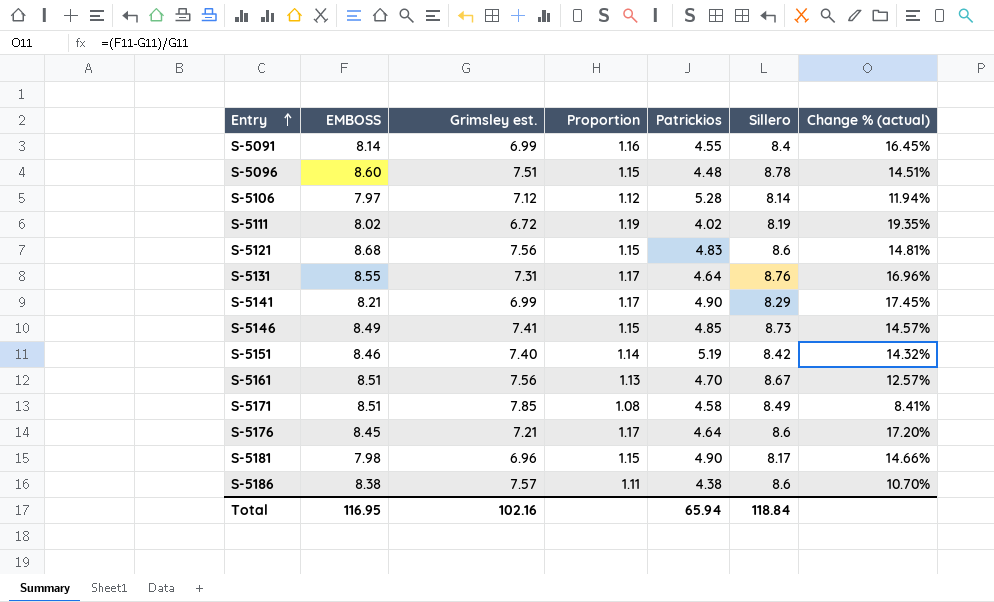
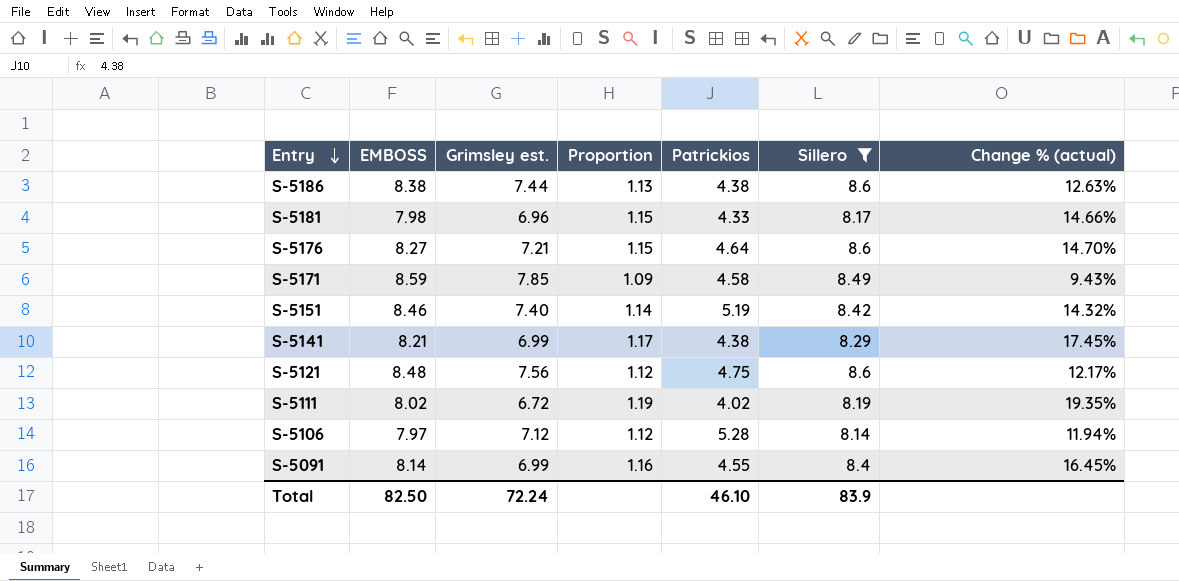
filter: none -> Sillero <= 8.6
row order: Entry ascending -> Entry descending
S-5186 | Grimsley est.: 7.57 -> 7.44
S-5186 | Proportion: 1.11 -> 1.13
S-5186 | Change % (actual): 10.70% -> 12.63%
S-5181 | Patrickios: 4.90 -> 4.33
S-5176 | EMBOSS: 8.45 -> 8.27
S-5176 | Proportion: 1.17 -> 1.15
S-5176 | Change % (actual): 17.20% -> 14.70%
S-5171 | EMBOSS: 8.51 -> 8.59
S-5171 | Proportion: 1.08 -> 1.09
S-5171 | Change % (actual): 8.41% -> 9.43%
S-5141 | Patrickios: 4.90 -> 4.38
S-5121 | EMBOSS: 8.68 -> 8.48
S-5121 | Proportion: 1.15 -> 1.12
S-5121 | Patrickios: 4.83 -> 4.75
S-5121 | Change % (actual): 14.81% -> 12.17%
Total | EMBOSS: 116.95 -> 82.50
Total | Grimsley est.: 102.16 -> 72.24
Total | Patrickios: 65.94 -> 46.10
Total | Sillero: 118.84 -> 83.9

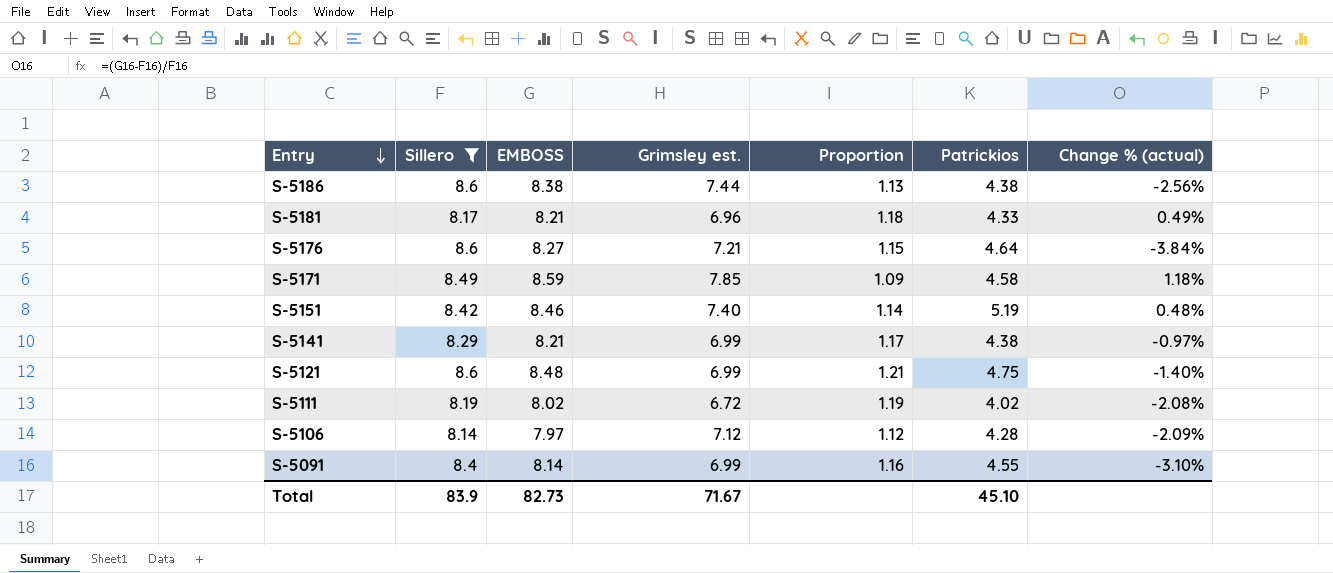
column Sillero | position: 6 -> 2
column Change % (actual) | formula: ([EMBOSS] - [Grimsley est.]) / [Grimsley est.] -> ([EMBOSS] - [Sillero]) / [Sillero]
S-5181 | EMBOSS: 7.98 -> 8.21
S-5181 | Proportion: 1.15 -> 1.18
S-5121 | Grimsley est.: 7.56 -> 6.99
S-5121 | Proportion: 1.12 -> 1.21
S-5106 | Patrickios: 5.28 -> 4.28
Total | EMBOSS: 82.50 -> 82.73
Total | Grimsley est.: 72.24 -> 71.67
Total | Patrickios: 46.10 -> 45.10

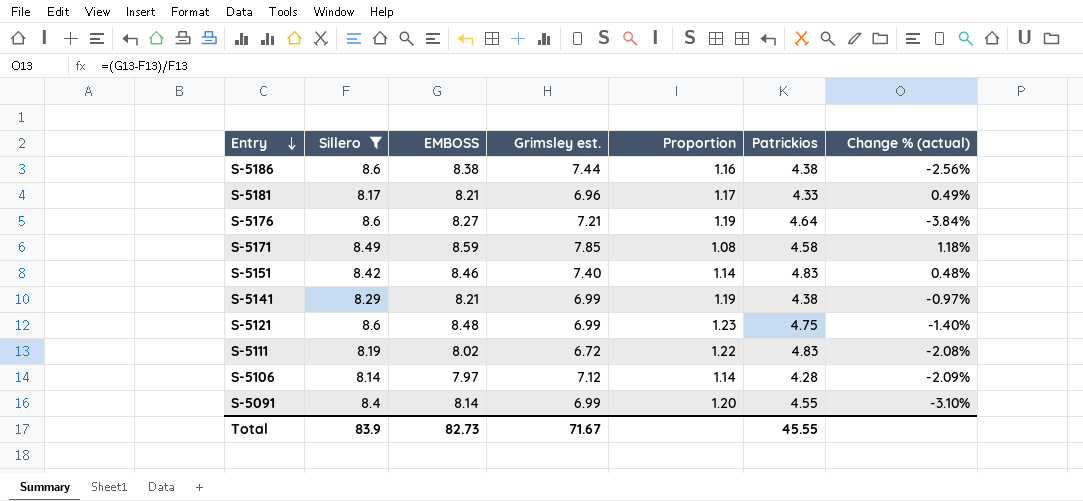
column Proportion | formula: [EMBOSS] / [Grimsley est.] -> [Sillero] / [Grimsley est.]
S-5151 | Patrickios: 5.19 -> 4.83
S-5111 | Patrickios: 4.02 -> 4.83
Total | Patrickios: 45.10 -> 45.55

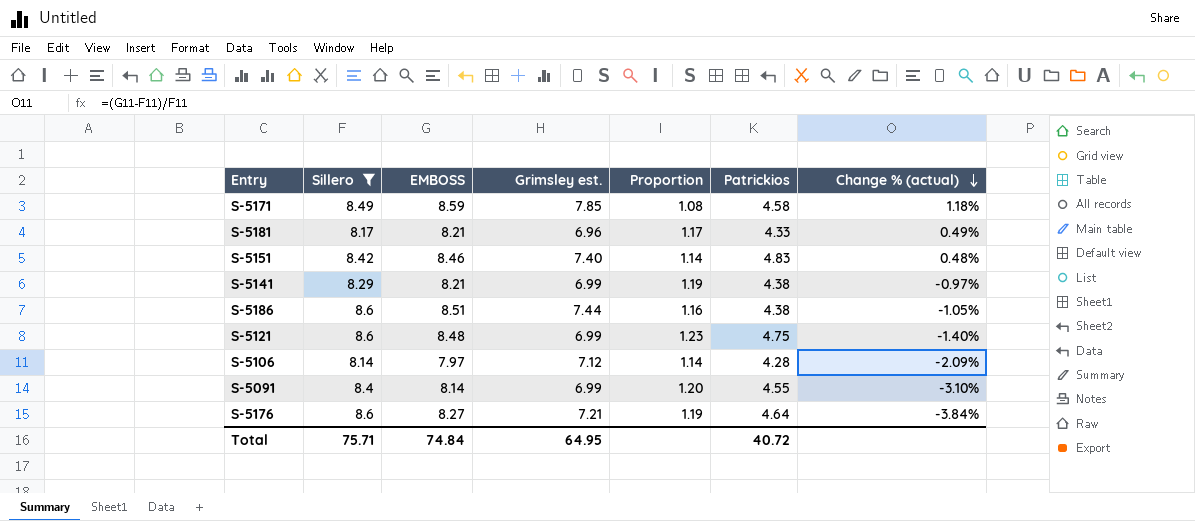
row order: Entry descending -> Change % (actual) descending
row S-5111: 8.19 | 8.02 | 6.72 | 1.22 | 4.83 | -2.08% -> none
S-5186 | EMBOSS: 8.38 -> 8.51
S-5186 | Change % (actual): -2.56% -> -1.05%
Total | Sillero: 83.9 -> 75.71
Total | EMBOSS: 82.73 -> 74.84
Total | Grimsley est.: 71.67 -> 64.95
Total | Patrickios: 45.55 -> 40.72

